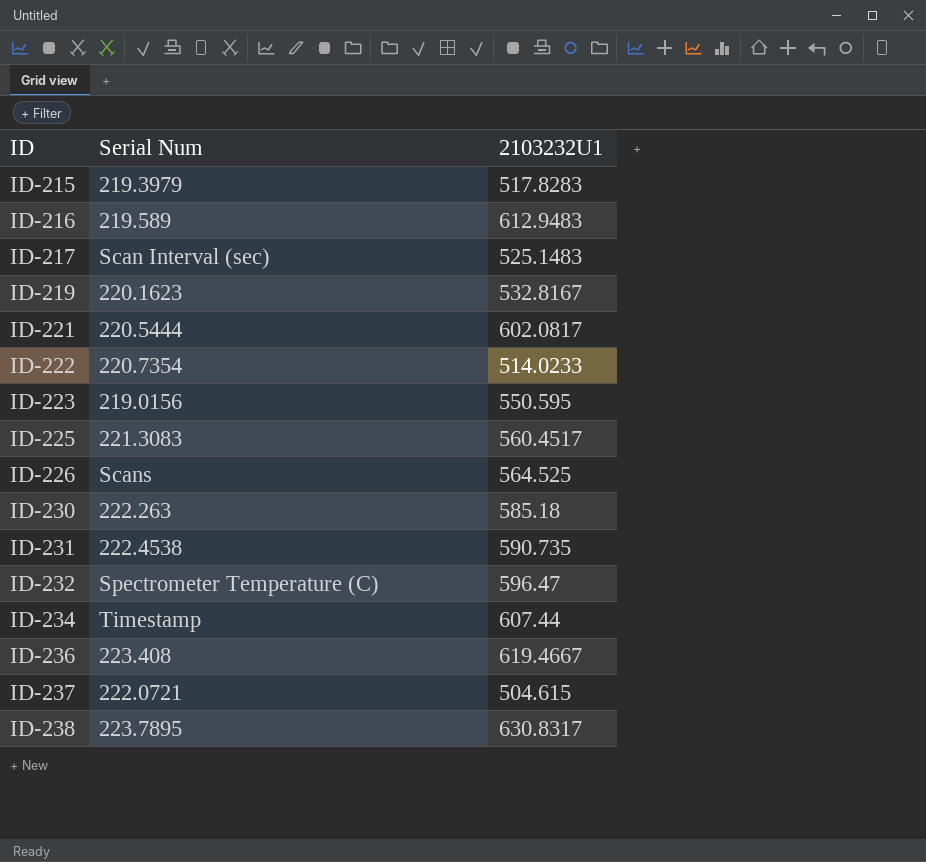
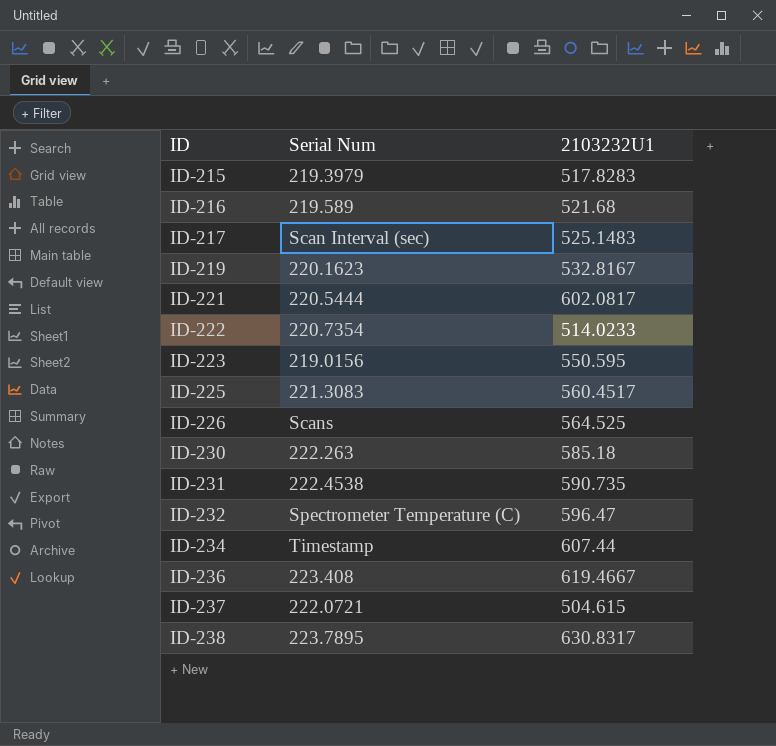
ID-216 | 2103232U1: 612.9483 -> 521.68

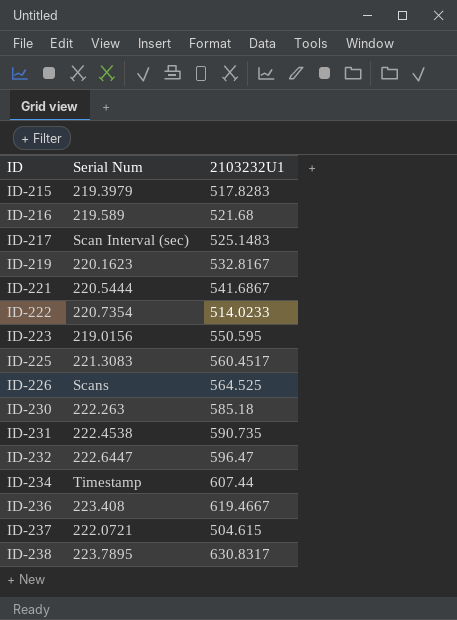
ID-221 | 2103232U1: 602.0817 -> 541.6867
ID-232 | Serial Num: Spectrometer Temperature (C) -> 222.6447

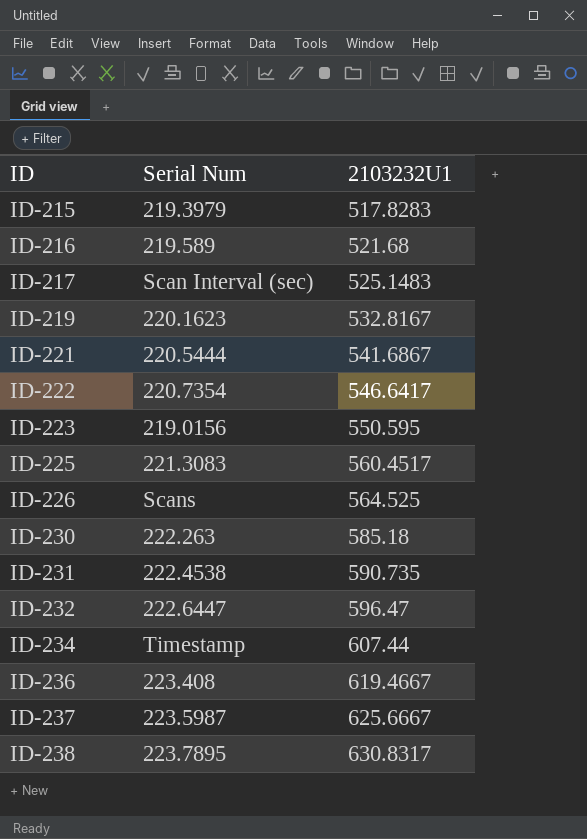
ID-222 | 2103232U1: 514.0233 -> 546.6417
ID-237 | Serial Num: 222.0721 -> 223.5987
ID-237 | 2103232U1: 504.615 -> 625.6667

